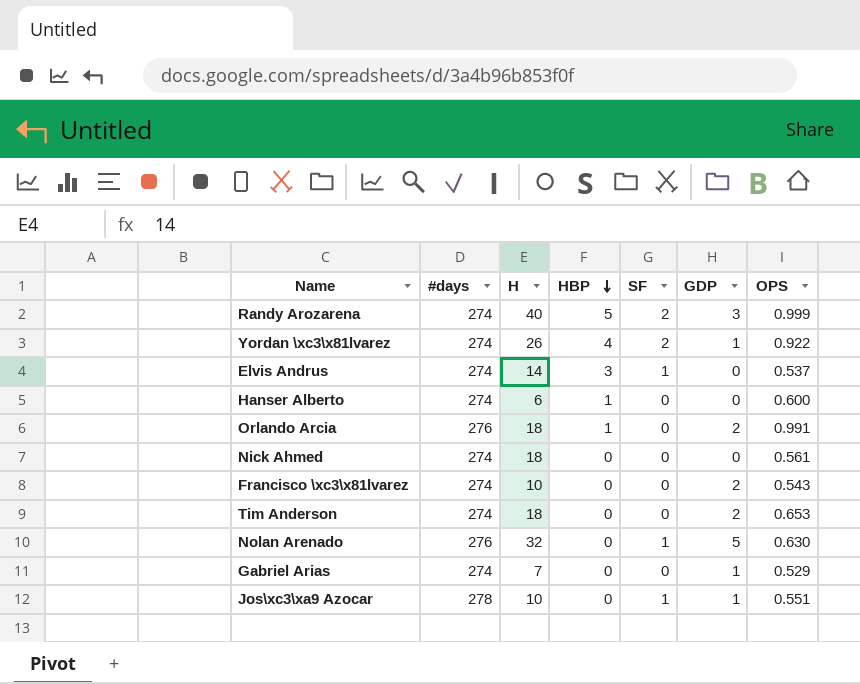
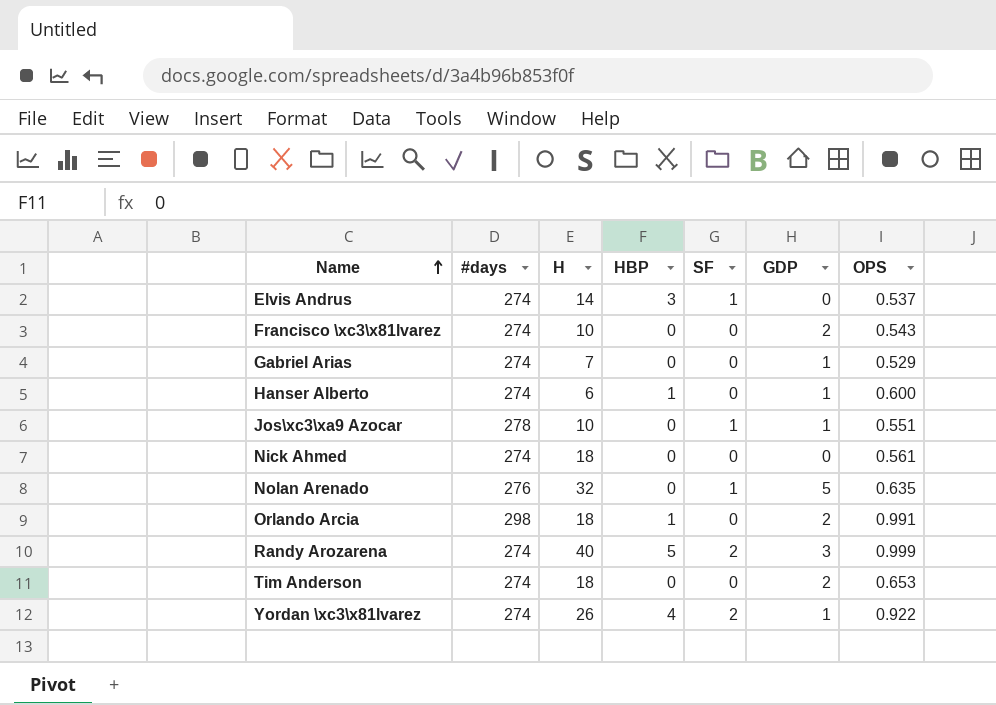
row order: HBP descending -> Name ascending
Hanser Alberto | GDP: 0 -> 1
Nolan Arenado | OPS: 0.630 -> 0.635
Orlando Arcia | #days: 276 -> 298

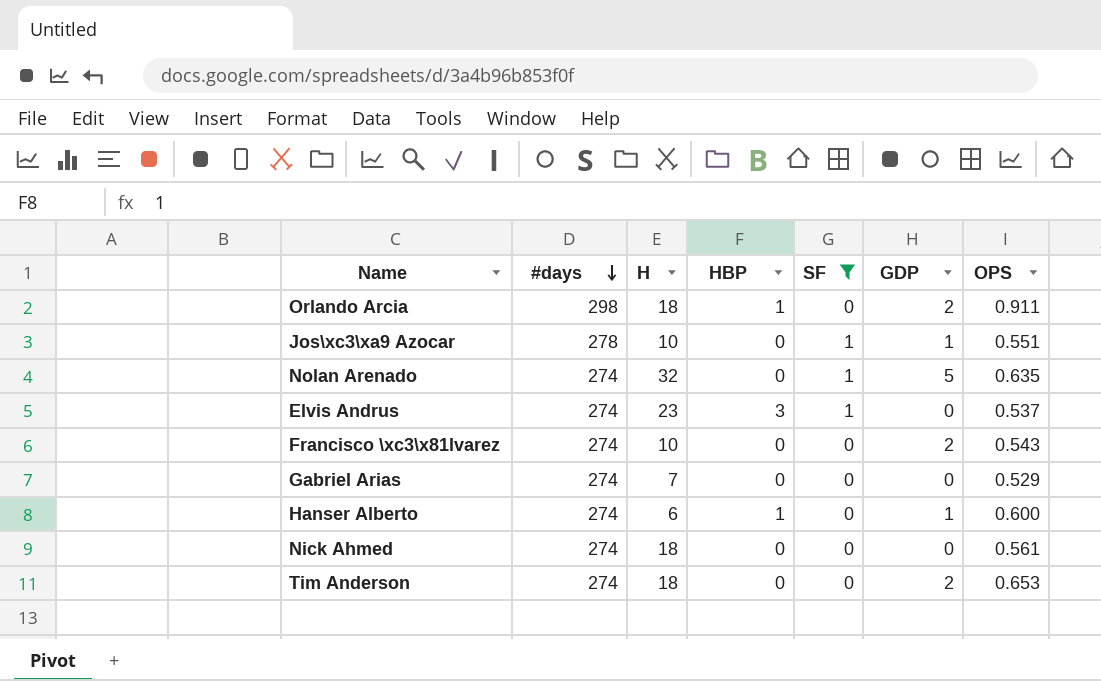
filter: none -> SF != 2
row order: Name ascending -> #days descending
Orlando Arcia | OPS: 0.991 -> 0.911
Nolan Arenado | #days: 276 -> 274
Elvis Andrus | H: 14 -> 23
Gabriel Arias | GDP: 1 -> 0

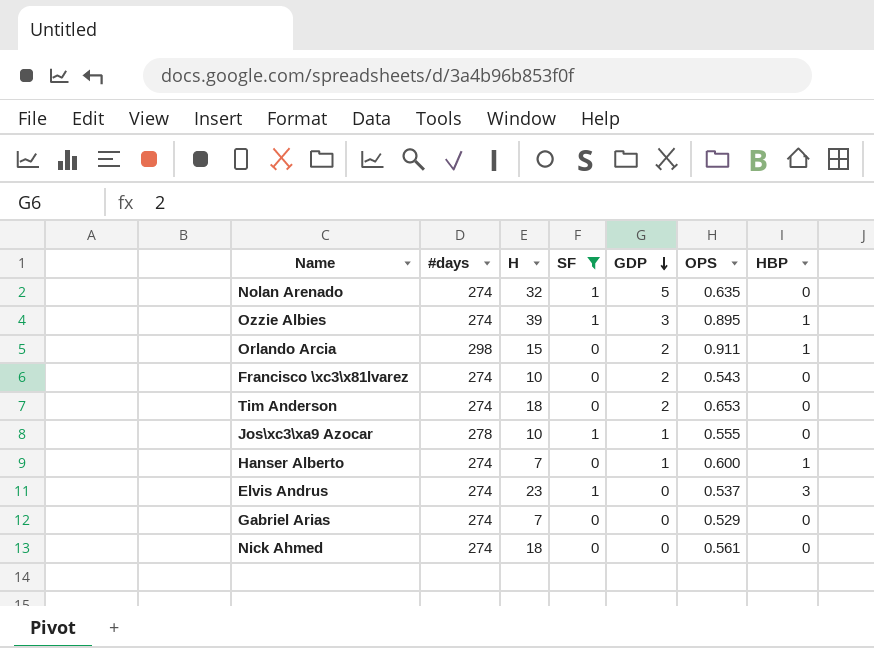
row order: #days descending -> GDP descending
column HBP | position: 4 -> 7
row Ozzie Albies: none -> 274 | 39 | 1 | 3 | 0.895 | 1
Orlando Arcia | H: 18 -> 15
Jos\xc3\xa9 Azocar | OPS: 0.551 -> 0.555
Hanser Alberto | H: 6 -> 7

